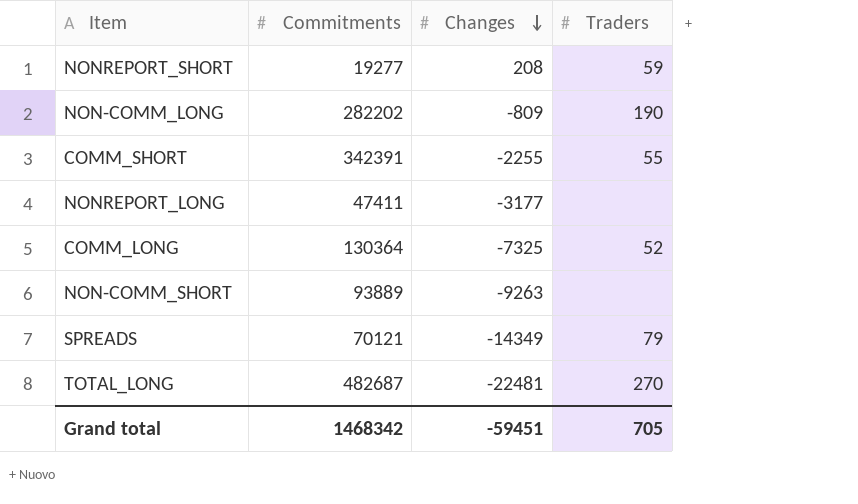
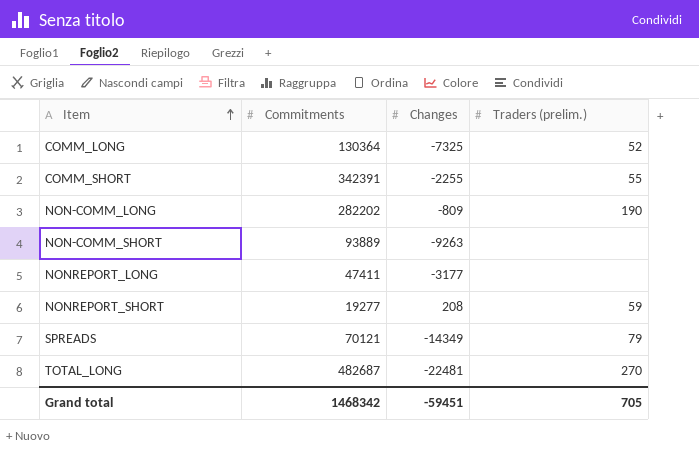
row order: Changes descending -> Item ascending
column name: Traders -> Traders (prelim.)

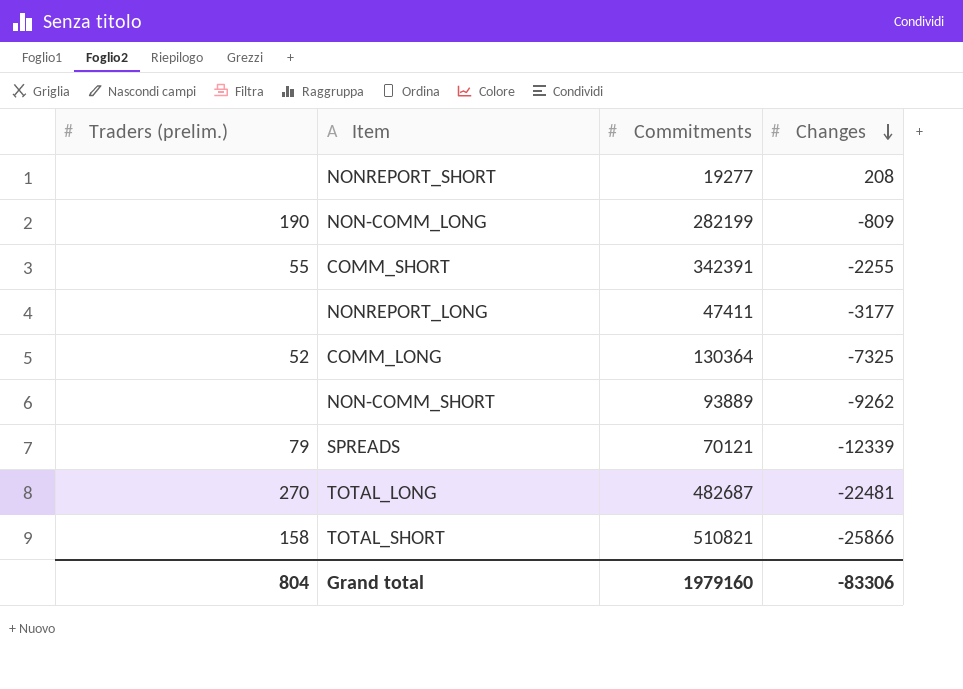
row order: Item ascending -> Changes descending
column Traders (prelim.) | position: 4 -> 1
NONREPORT_SHORT | Traders (prelim.): 59 -> none
NON-COMM_LONG | Commitments: 282202 -> 282199
NON-COMM_SHORT | Changes: -9263 -> -9262
SPREADS | Changes: -14349 -> -12339
row TOTAL_SHORT: none -> 158 | 510821 | -25866
Grand total | Traders (prelim.): 705 -> 804
Grand total | Commitments: 1468342 -> 1979160
Grand total | Changes: -59451 -> -83306

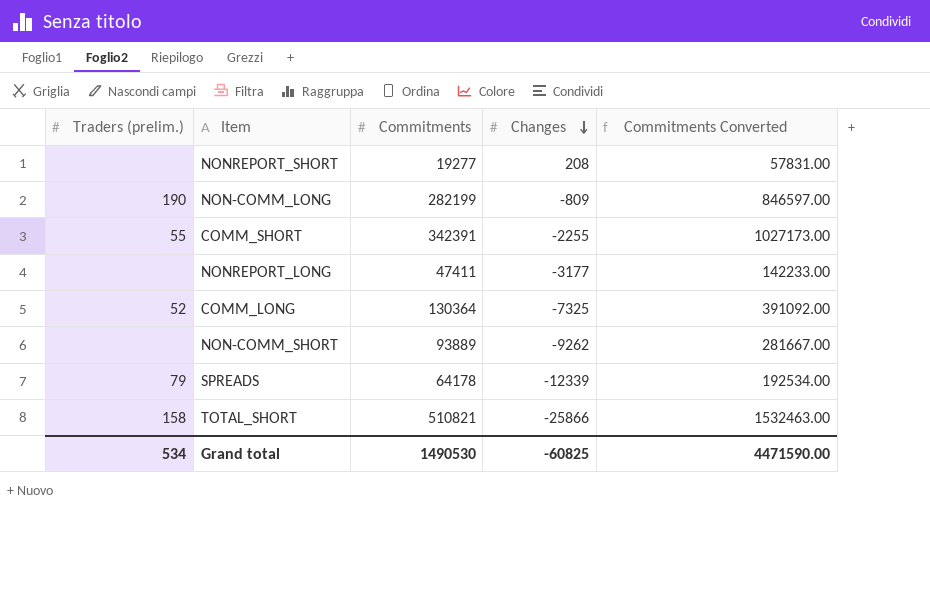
column Commitments Converted | formula: none -> [Commitments] * 3
row TOTAL_LONG: 270 | 482687 | -22481 -> none
SPREADS | Commitments: 70121 -> 64178
Grand total | Traders (prelim.): 804 -> 534
Grand total | Commitments: 1979160 -> 1490530
Grand total | Changes: -83306 -> -60825

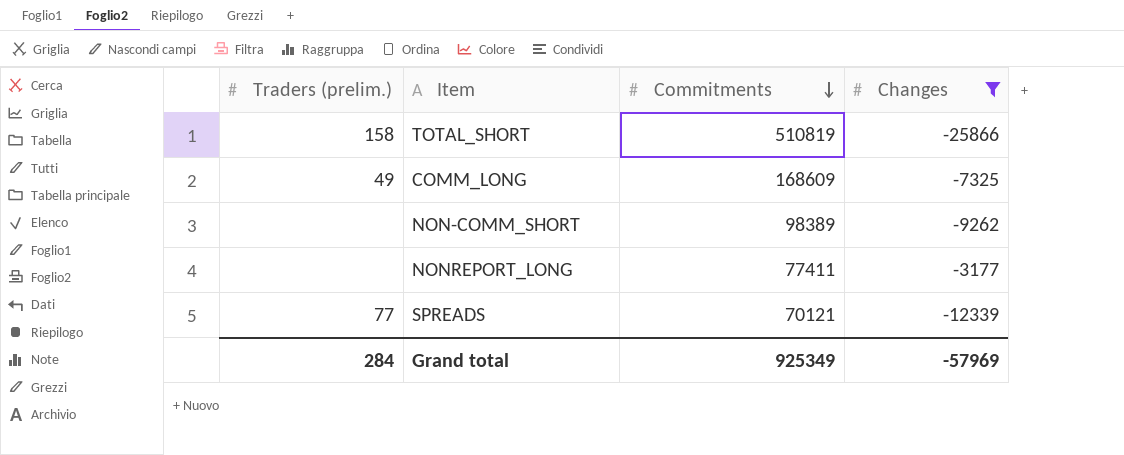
filter: none -> Changes <= -3177
row order: Changes descending -> Commitments descending
column Commitments Converted | formula: [Commitments] * 3 -> none
TOTAL_SHORT | Commitments: 510821 -> 510819
COMM_LONG | Traders (prelim.): 52 -> 49
COMM_LONG | Commitments: 130364 -> 168609
NON-COMM_SHORT | Commitments: 93889 -> 98389
NONREPORT_LONG | Commitments: 47411 -> 77411
SPREADS | Traders (prelim.): 79 -> 77
SPREADS | Commitments: 64178 -> 70121
Grand total | Traders (prelim.): 534 -> 284
Grand total | Commitments: 1490530 -> 925349
Grand total | Changes: -60825 -> -57969

